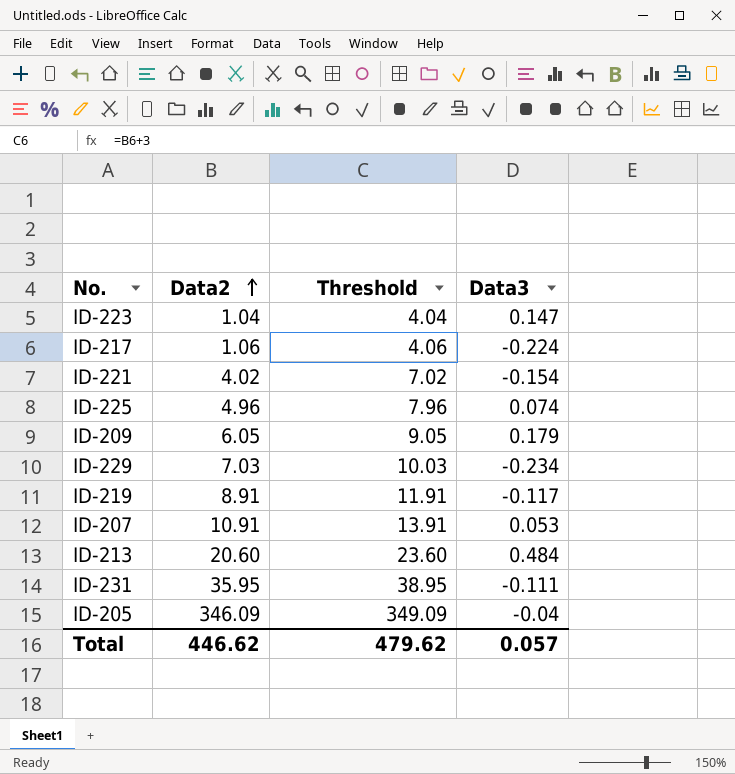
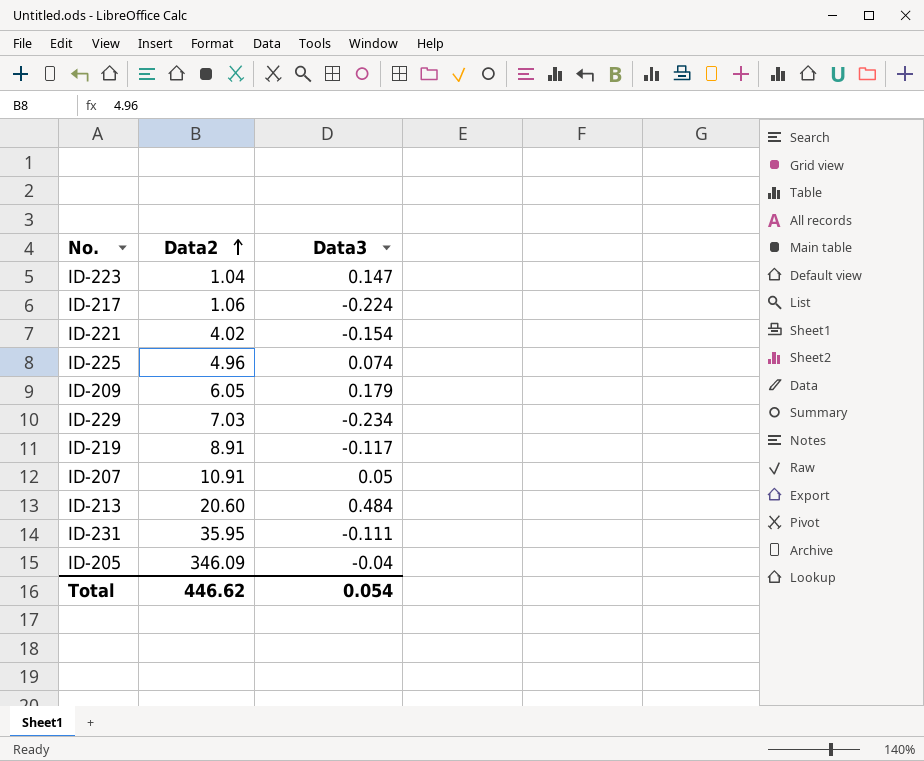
column Threshold | formula: [Data2] + 3 -> none
ID-207 | Data3: 0.053 -> 0.05
Total | Data3: 0.057 -> 0.054

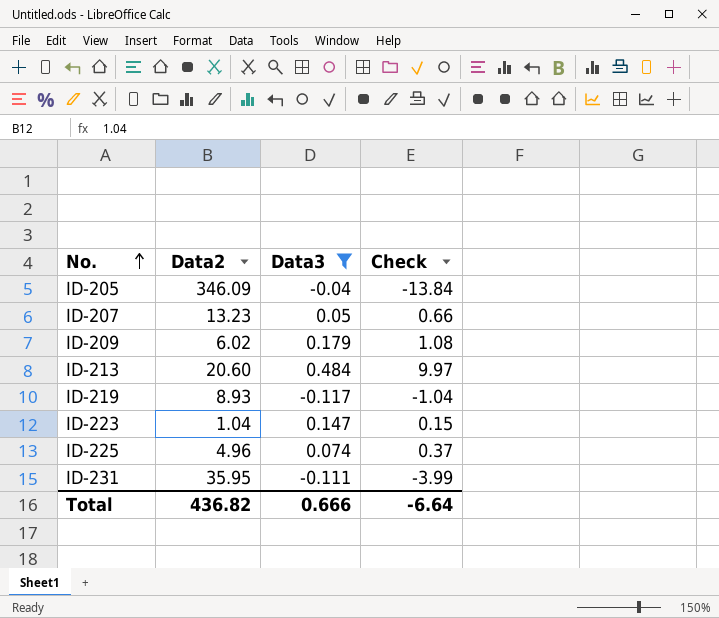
filter: none -> Data3 >= -0.117
row order: Data2 ascending -> No. ascending
column Check | formula: none -> [Data2] * [Data3]
ID-207 | Data2: 10.91 -> 13.23
ID-209 | Data2: 6.05 -> 6.02
ID-219 | Data2: 8.91 -> 8.93
Total | Data2: 446.62 -> 436.82
Total | Data3: 0.054 -> 0.666

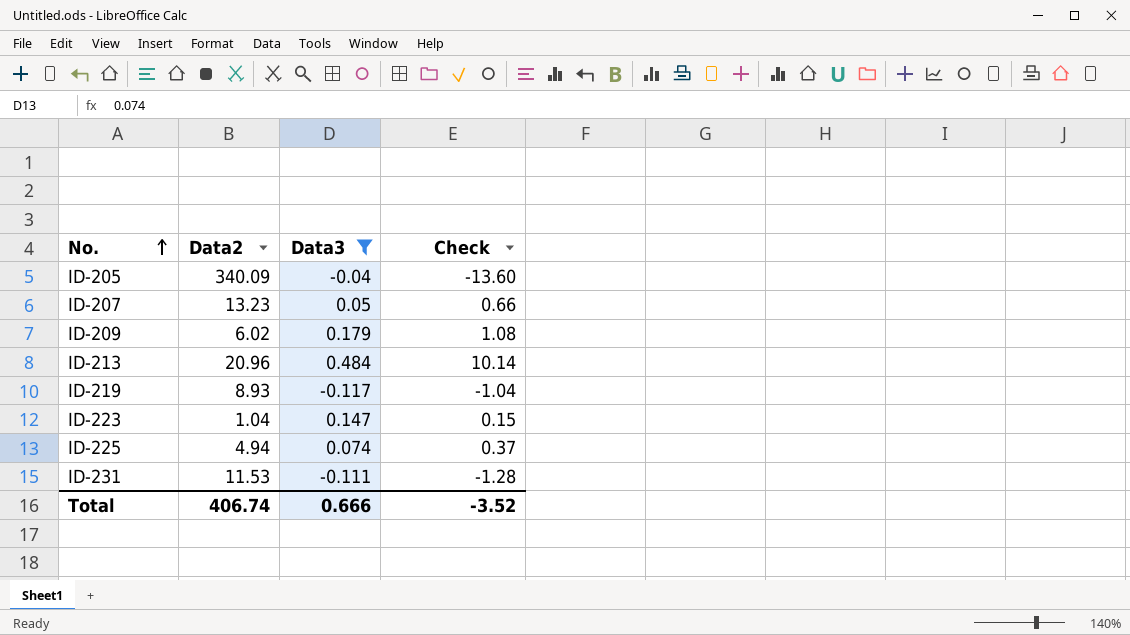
ID-205 | Data2: 346.09 -> 340.09
ID-205 | Check: -13.84 -> -13.60
ID-213 | Data2: 20.60 -> 20.96
ID-213 | Check: 9.97 -> 10.14
ID-225 | Data2: 4.96 -> 4.94
ID-231 | Data2: 35.95 -> 11.53
ID-231 | Check: -3.99 -> -1.28
Total | Data2: 436.82 -> 406.74
Total | Check: -6.64 -> -3.52

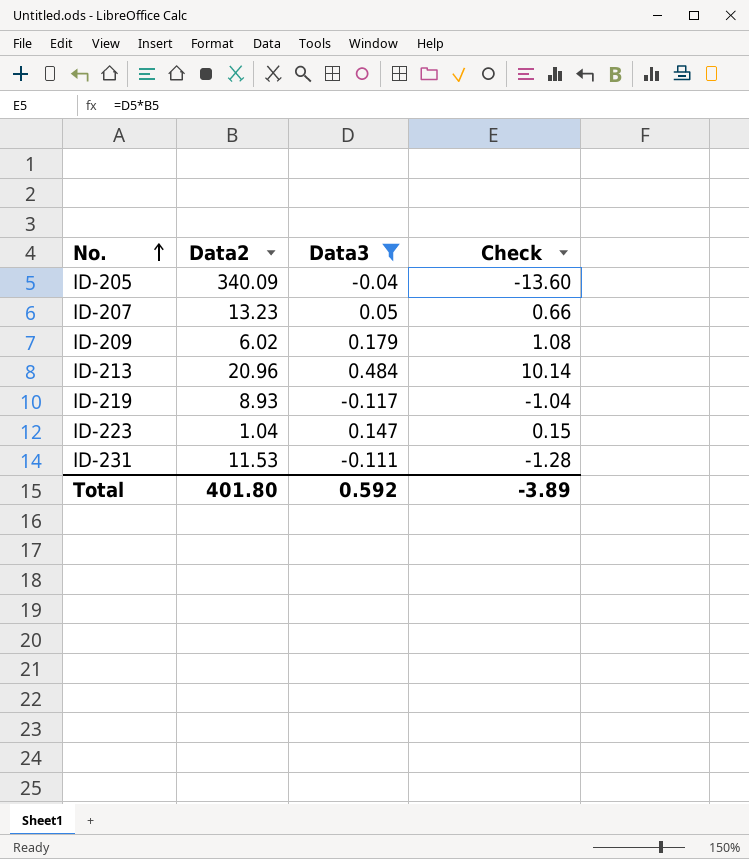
row ID-225: 4.94 | 0.074 | 0.37 -> none
Total | Data2: 406.74 -> 401.80
Total | Data3: 0.666 -> 0.592
Total | Check: -3.52 -> -3.89

